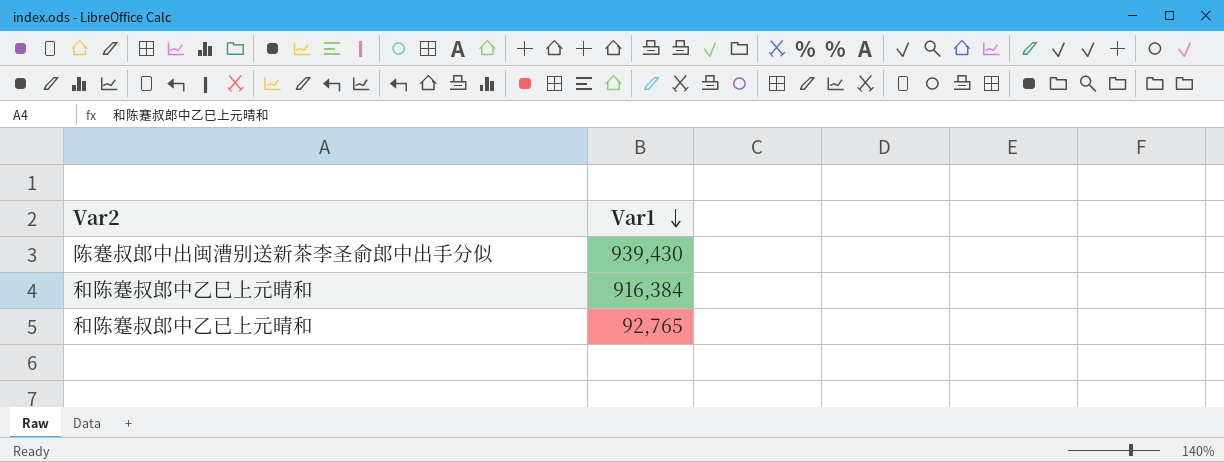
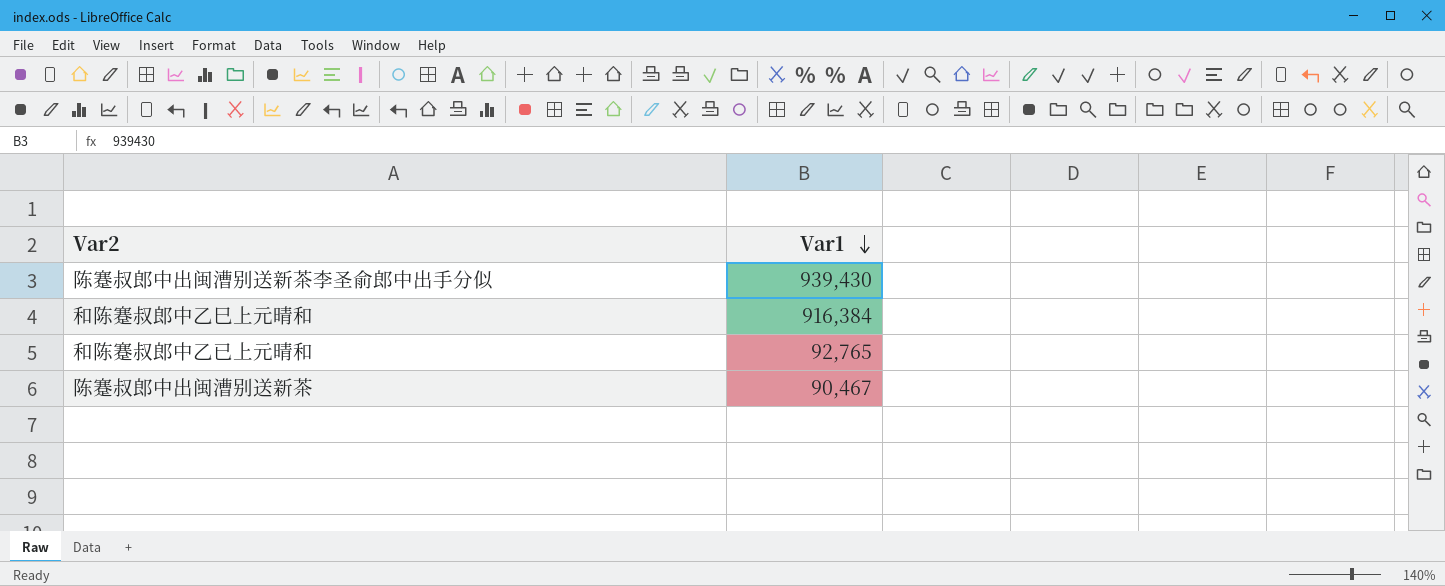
row 陈蹇叔郎中出闽漕别送新茶: none -> 90,467

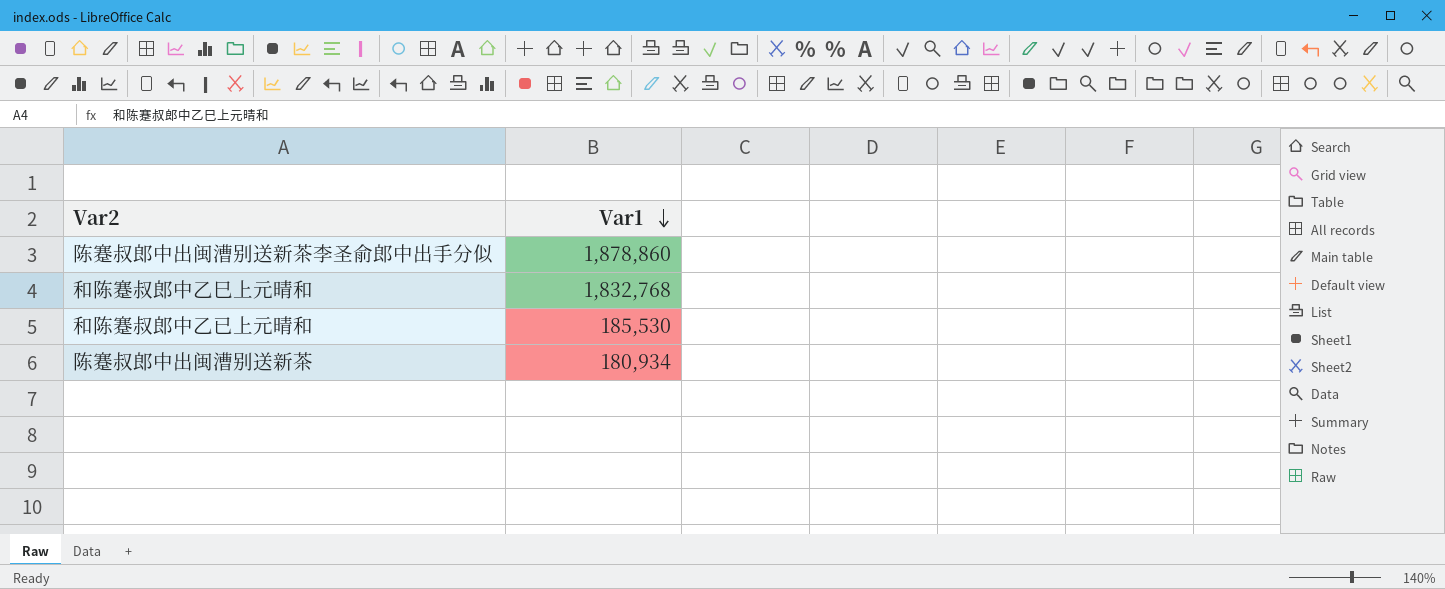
陈蹇叔郎中出闽漕别送新茶李圣俞郎中出手分似 | Var1: 939,430 -> 1,878,860
和陈蹇叔郎中乙巳上元晴和 | Var1: 916,384 -> 1,832,768
和陈蹇叔郎中乙已上元晴和 | Var1: 92,765 -> 185,530
陈蹇叔郎中出闽漕别送新茶 | Var1: 90,467 -> 180,934

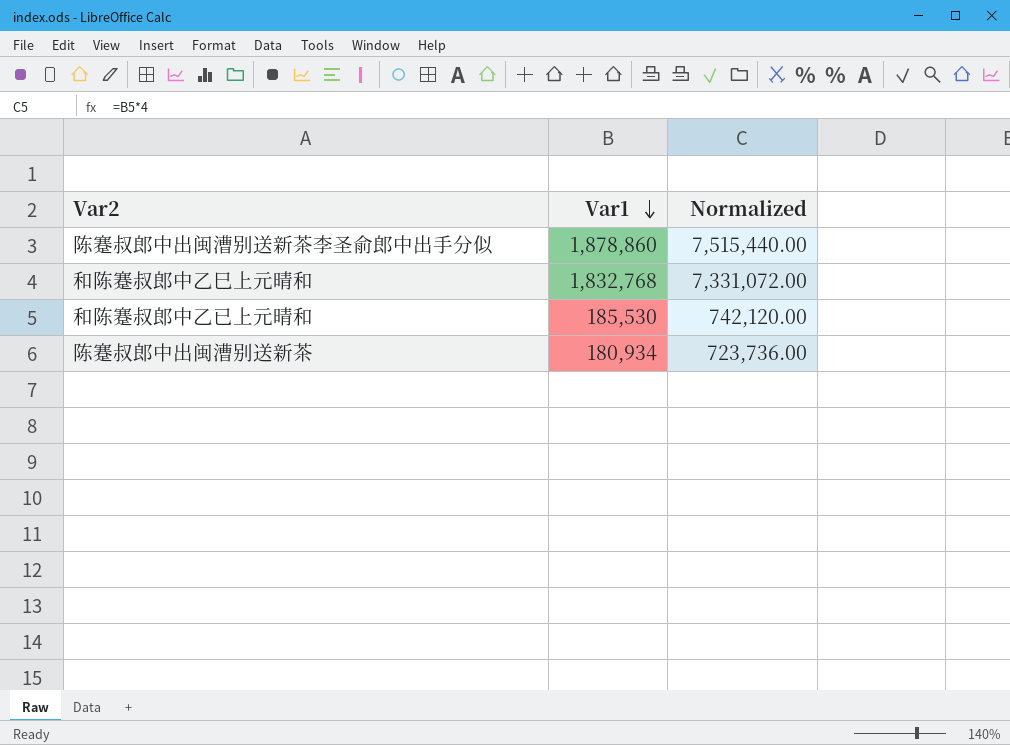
column Normalized | formula: none -> [Var1] * 4

